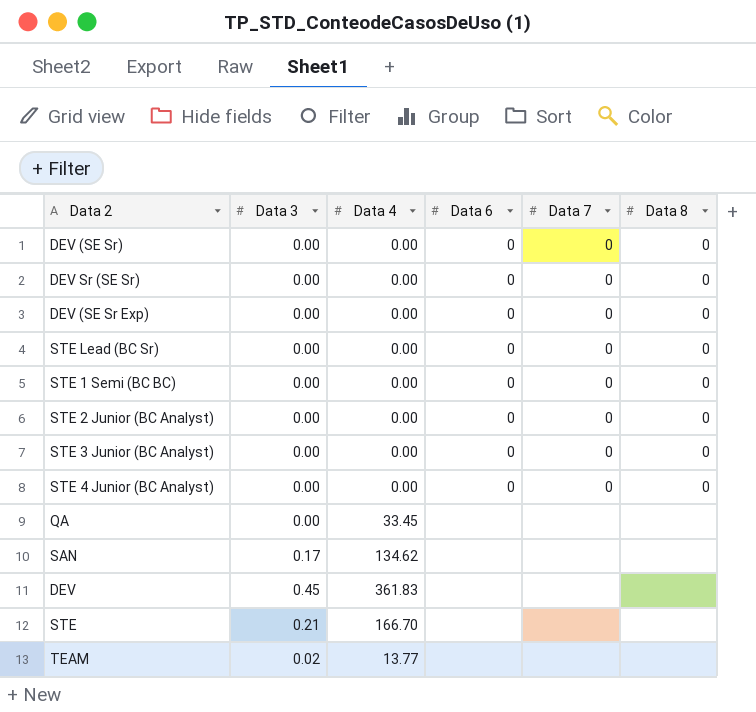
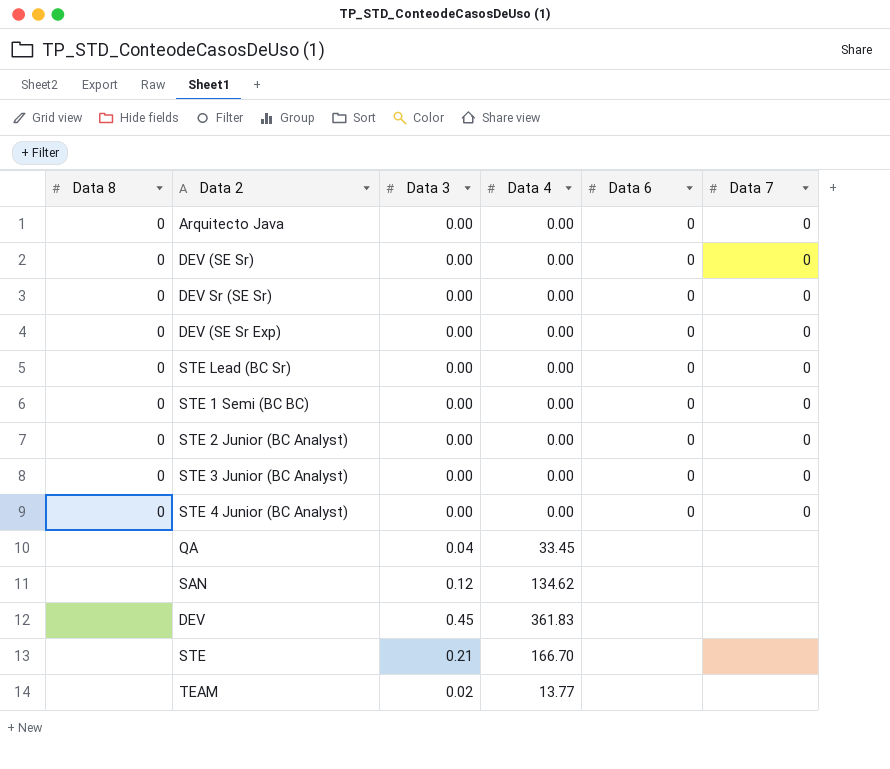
column Data 8 | position: 6 -> 1
row Arquitecto Java: none -> 0 | 0.00 | 0.00 | 0 | 0
QA | Data 3: 0.00 -> 0.04
SAN | Data 3: 0.17 -> 0.12

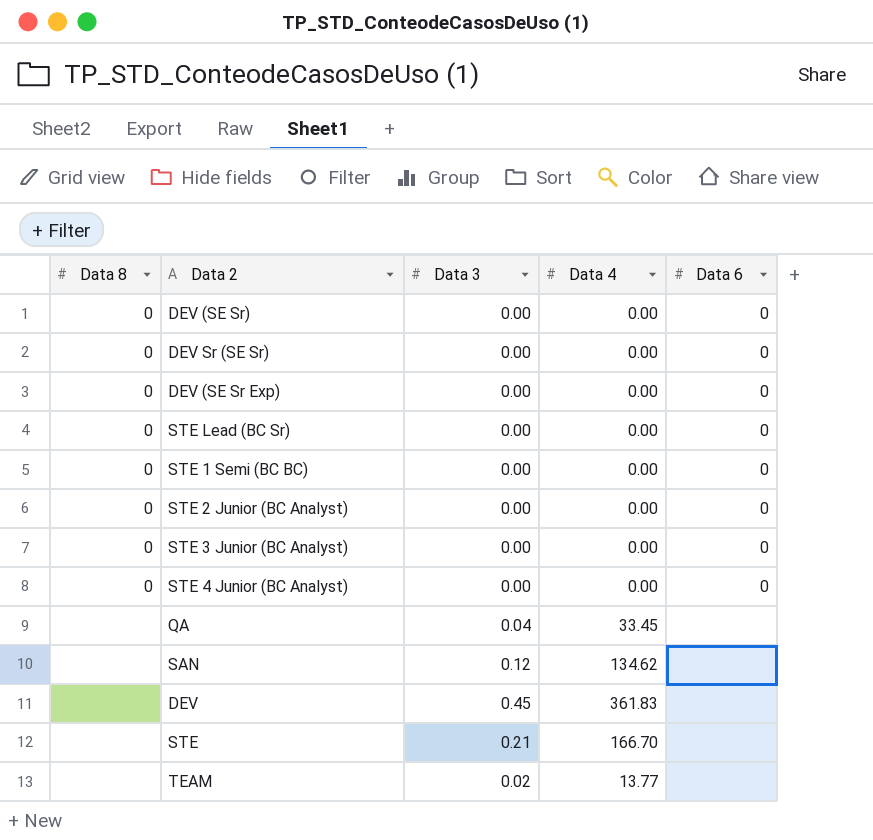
column Data 7 | position: 6 -> none
row Arquitecto Java: 0 | 0.00 | 0.00 | 0 | 0 -> none

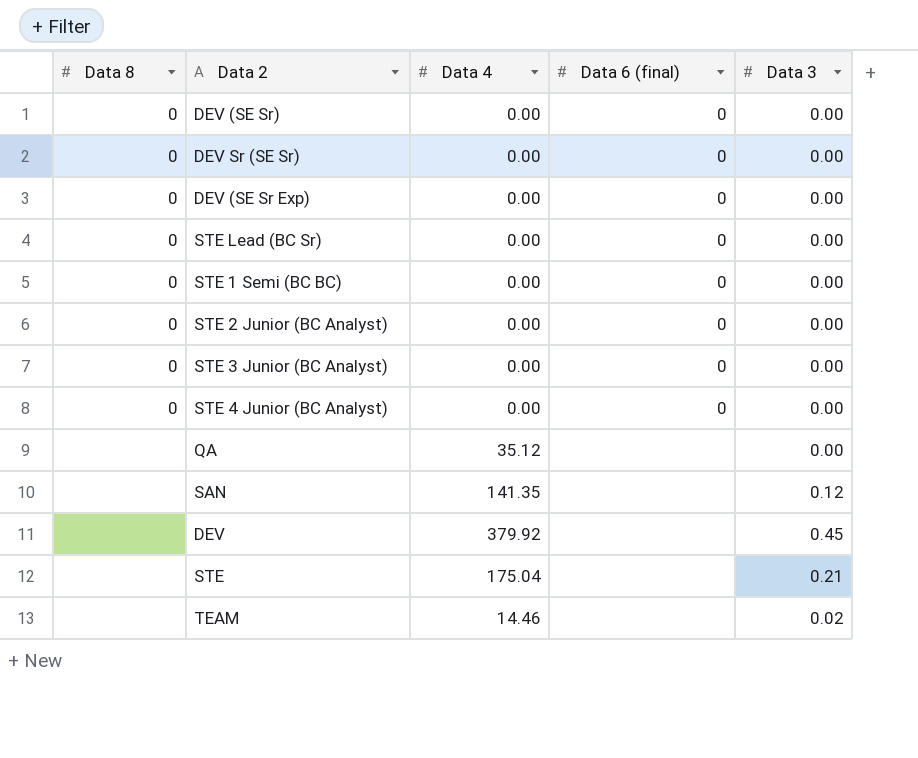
column name: Data 6 -> Data 6 (final)
column Data 3 | position: 3 -> 5
QA | Data 4: 33.45 -> 35.12
QA | Data 3: 0.04 -> 0.00
SAN | Data 4: 134.62 -> 141.35
DEV | Data 4: 361.83 -> 379.92
STE | Data 4: 166.70 -> 175.04
TEAM | Data 4: 13.77 -> 14.46

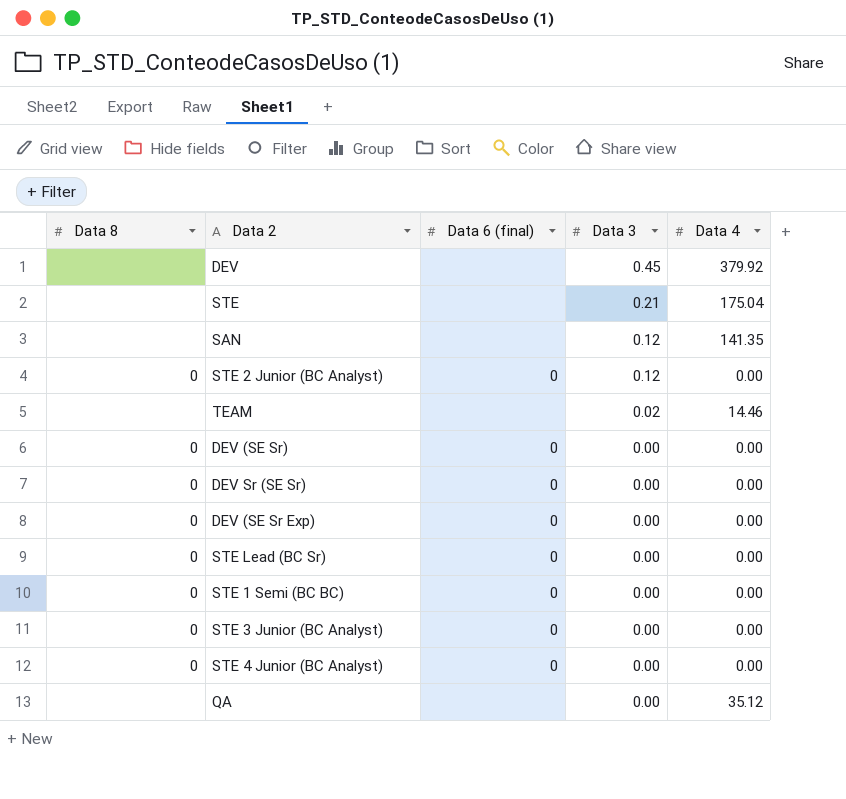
row order: none -> Data 3 descending
column Data 4 | position: 3 -> 5
STE 2 Junior (BC Analyst) | Data 3: 0.00 -> 0.12

